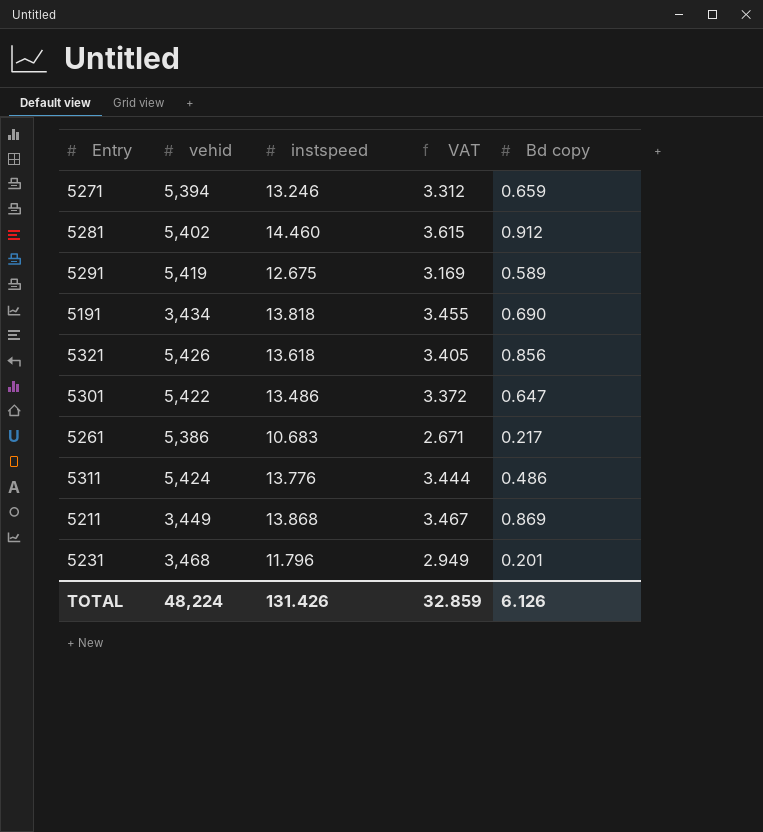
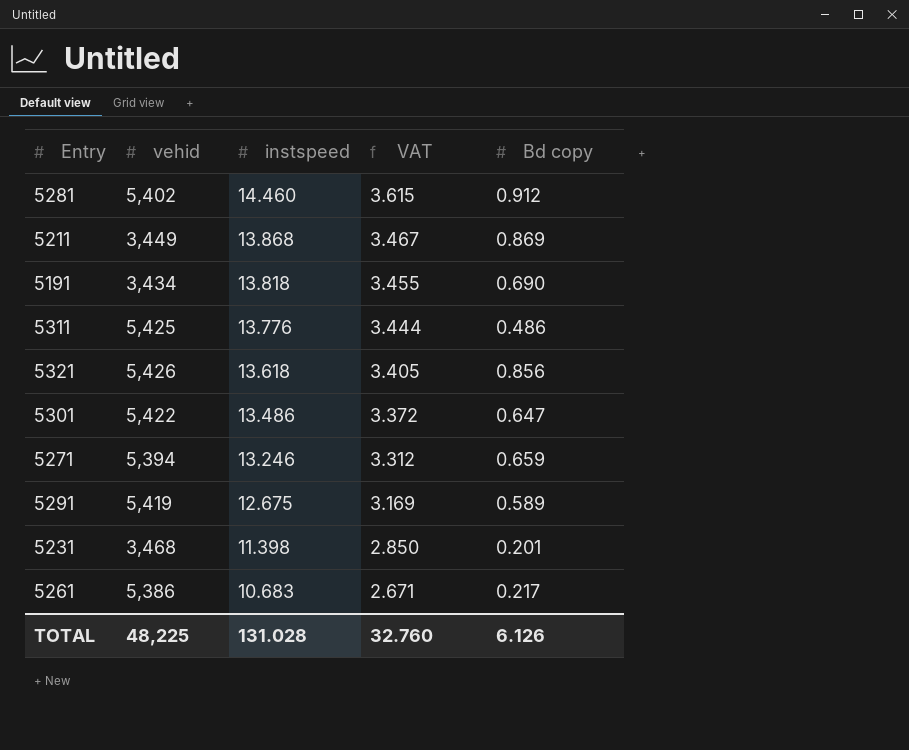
row order: none -> instspeed descending
5311 | vehid: 5,424 -> 5,425
5231 | instspeed: 11.796 -> 11.398
5231 | VAT: 2.949 -> 2.850
TOTAL | vehid: 48,224 -> 48,225
TOTAL | instspeed: 131.426 -> 131.028
TOTAL | VAT: 32.859 -> 32.760

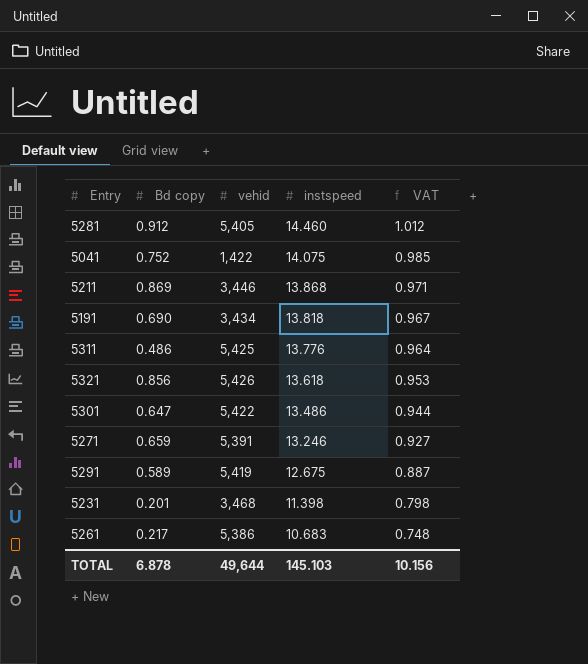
column Bd copy | position: 5 -> 2
column VAT | formula: [instspeed] * 0.25 -> [instspeed] * 0.07
5281 | vehid: 5,402 -> 5,405
row 5041: none -> 0.752 | 1,422 | 14.075 | 0.985
5211 | vehid: 3,449 -> 3,446
5271 | vehid: 5,394 -> 5,391
TOTAL | Bd copy: 6.126 -> 6.878
TOTAL | vehid: 48,225 -> 49,644
TOTAL | instspeed: 131.028 -> 145.103
TOTAL | VAT: 32.760 -> 10.156

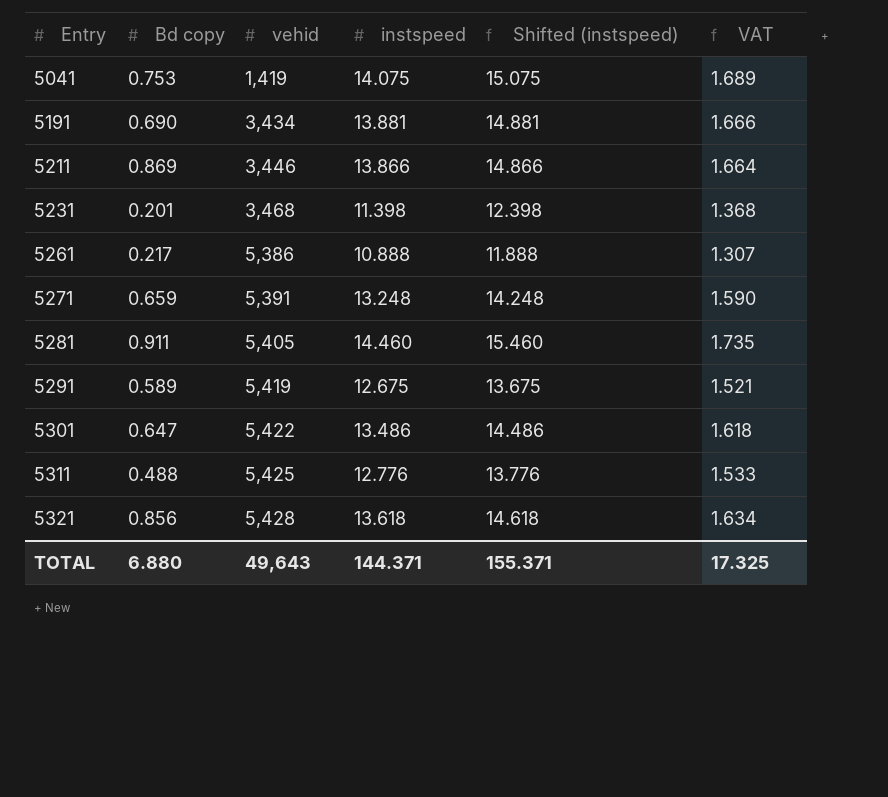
row order: instspeed descending -> Entry ascending
column Shifted (instspeed) | formula: none -> [instspeed] + 1
column VAT | formula: [instspeed] * 0.07 -> [instspeed] * 0.12
5041 | Bd copy: 0.752 -> 0.753
5041 | vehid: 1,422 -> 1,419
5191 | instspeed: 13.818 -> 13.881
5211 | instspeed: 13.868 -> 13.866
5261 | instspeed: 10.683 -> 10.888
5271 | instspeed: 13.246 -> 13.248
5281 | Bd copy: 0.912 -> 0.911
5311 | Bd copy: 0.486 -> 0.488
5311 | instspeed: 13.776 -> 12.776
5321 | vehid: 5,426 -> 5,428
TOTAL | Bd copy: 6.878 -> 6.880
TOTAL | vehid: 49,644 -> 49,643
TOTAL | instspeed: 145.103 -> 144.371
TOTAL | VAT: 10.156 -> 17.325

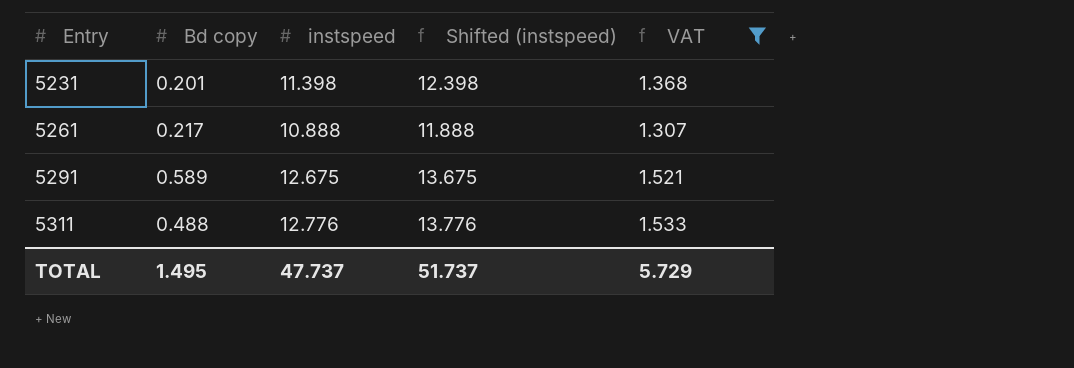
filter: none -> VAT <= 1.533
column vehid | position: 3 -> none
TOTAL | Bd copy: 6.880 -> 1.495
TOTAL | instspeed: 144.371 -> 47.737
TOTAL | Shifted (instspeed): 155.371 -> 51.737
TOTAL | VAT: 17.325 -> 5.729

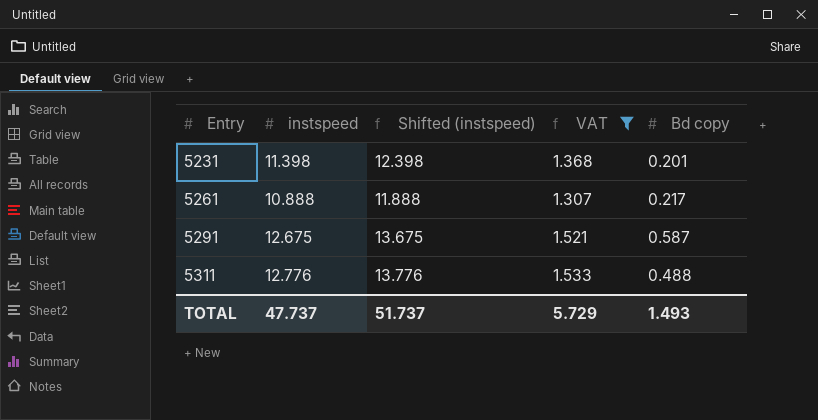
column Bd copy | position: 2 -> 5
5291 | Bd copy: 0.589 -> 0.587
TOTAL | Bd copy: 1.495 -> 1.493

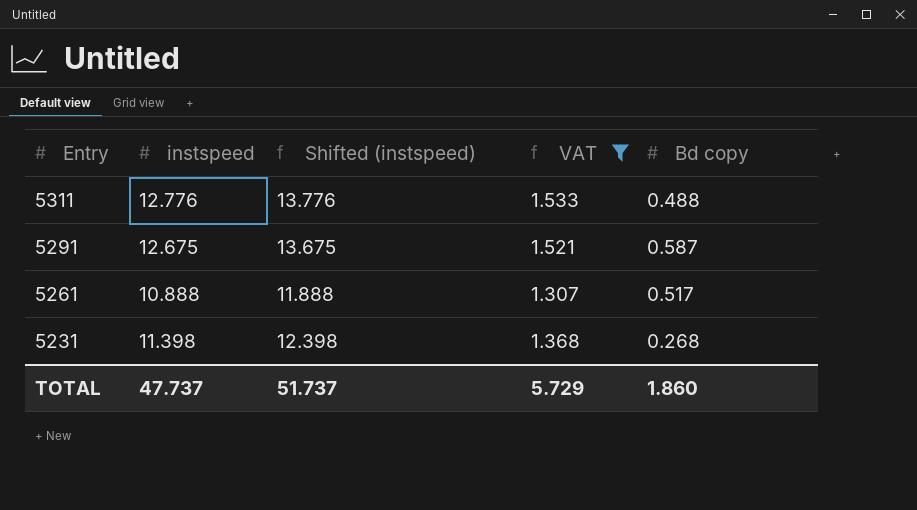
row order: Entry ascending -> Entry descending
5261 | Bd copy: 0.217 -> 0.517
5231 | Bd copy: 0.201 -> 0.268
TOTAL | Bd copy: 1.493 -> 1.860

